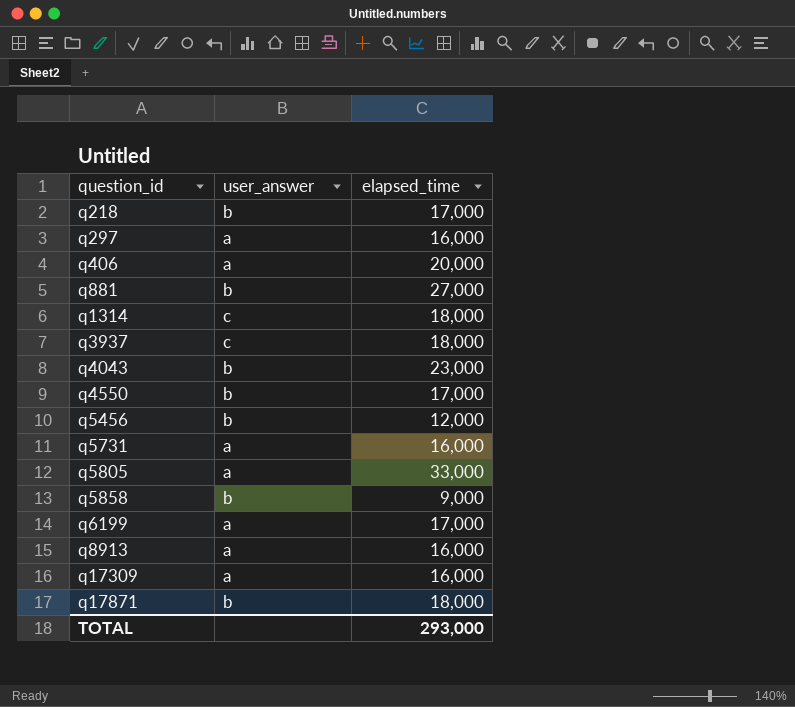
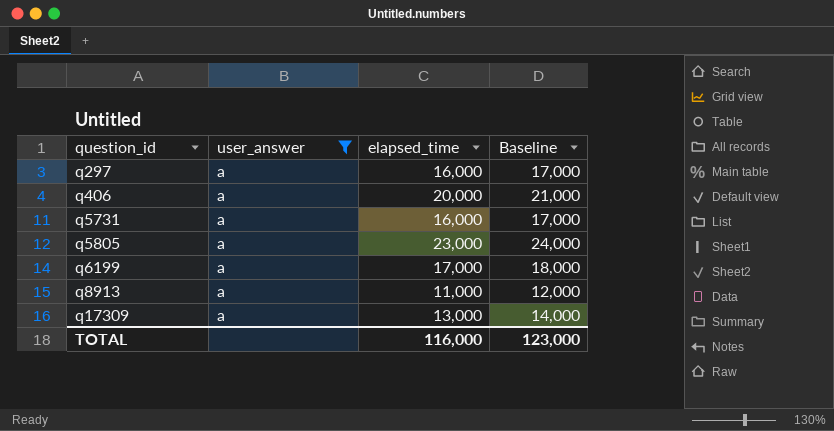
filter: none -> user_answer = a
column Baseline | formula: none -> [elapsed_time] + 1000
q5805 | elapsed_time: 33,000 -> 23,000
q8913 | elapsed_time: 16,000 -> 11,000
q17309 | elapsed_time: 16,000 -> 13,000
TOTAL | elapsed_time: 293,000 -> 116,000

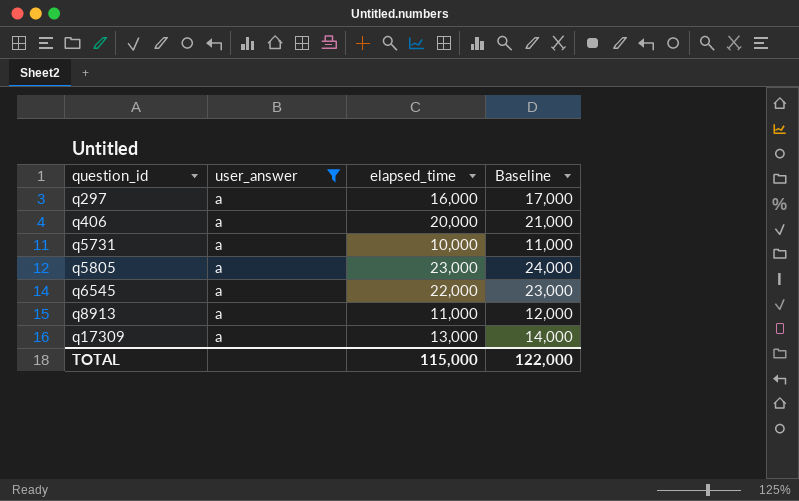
row q6199: a | 17,000 | 18,000 -> none
q5731 | elapsed_time: 16,000 -> 10,000
q5731 | Baseline: 17,000 -> 11,000
row q6545: none -> a | 22,000 | 23,000
TOTAL | elapsed_time: 116,000 -> 115,000
TOTAL | Baseline: 123,000 -> 122,000

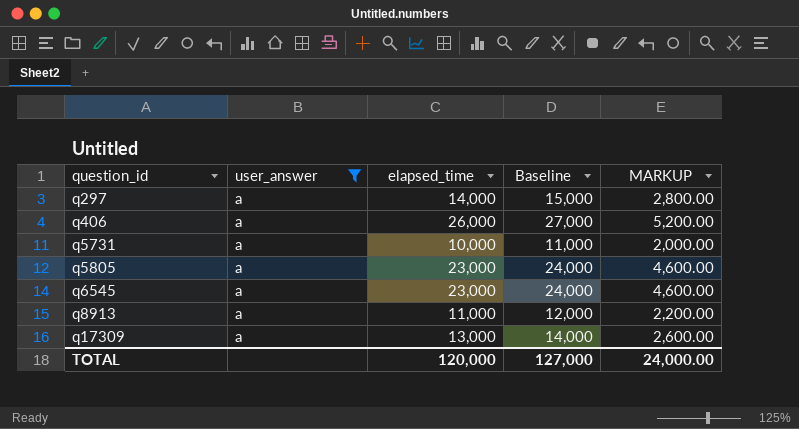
column MARKUP | formula: none -> [elapsed_time] * 0.2
q297 | elapsed_time: 16,000 -> 14,000
q297 | Baseline: 17,000 -> 15,000
q406 | elapsed_time: 20,000 -> 26,000
q406 | Baseline: 21,000 -> 27,000
q6545 | elapsed_time: 22,000 -> 23,000
q6545 | Baseline: 23,000 -> 24,000
TOTAL | elapsed_time: 115,000 -> 120,000
TOTAL | Baseline: 122,000 -> 127,000

